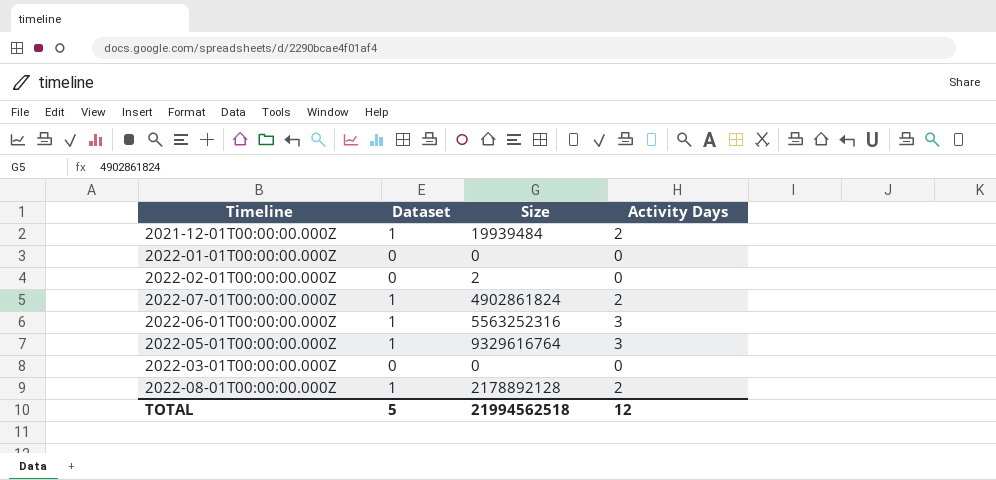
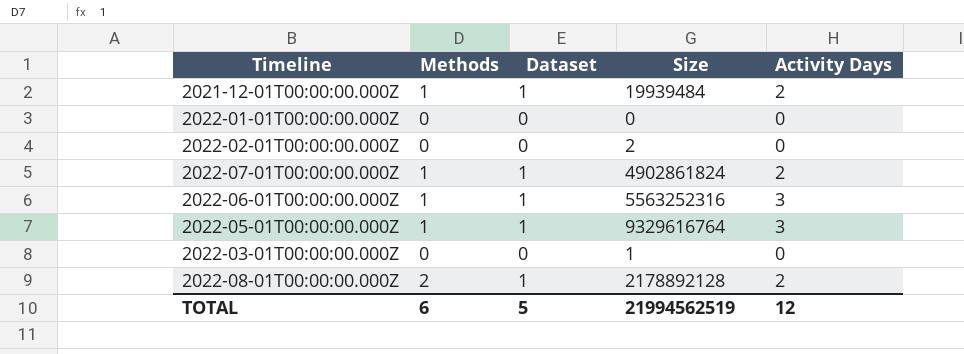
column Methods | position: none -> 2
2022-03-01T00:00:00.000Z | Size: 0 -> 1
TOTAL | Size: 21994562518 -> 21994562519

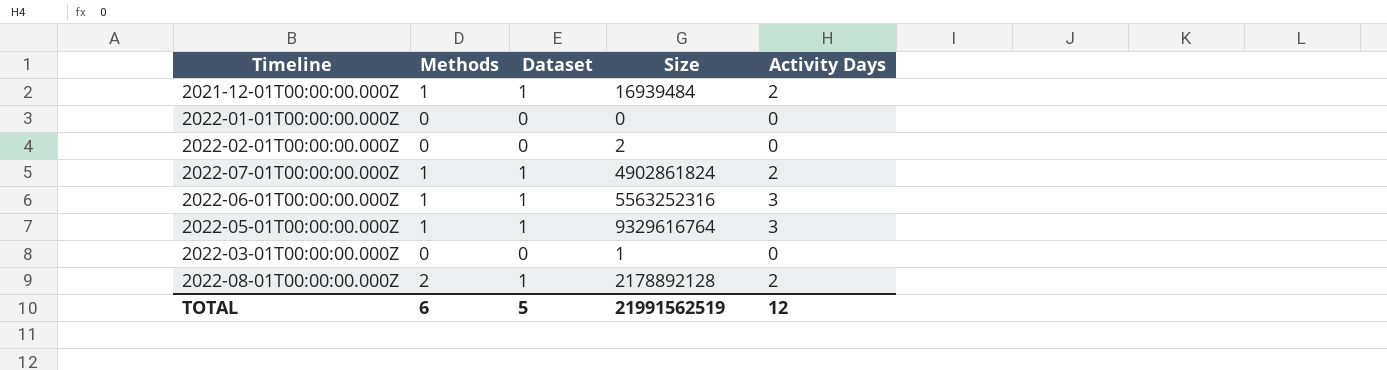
2021-12-01T00:00:00.000Z | Size: 19939484 -> 16939484
TOTAL | Size: 21994562519 -> 21991562519

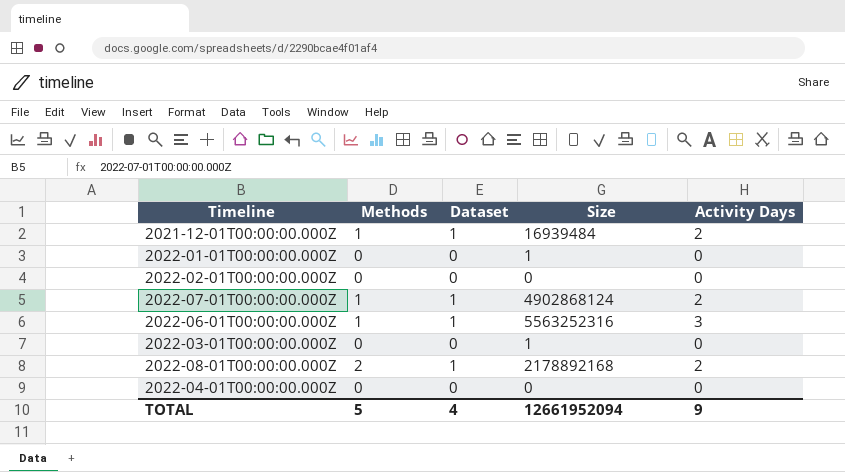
row 2022-05-01T00:00:00.000Z: 1 | 1 | 9329616764 | 3 -> none
2022-01-01T00:00:00.000Z | Size: 0 -> 1
2022-02-01T00:00:00.000Z | Size: 2 -> 0
2022-07-01T00:00:00.000Z | Size: 4902861824 -> 4902868124
2022-08-01T00:00:00.000Z | Size: 2178892128 -> 2178892168
row 2022-04-01T00:00:00.000Z: none -> 0 | 0 | 0 | 0
TOTAL | Methods: 6 -> 5
TOTAL | Dataset: 5 -> 4
TOTAL | Size: 21991562519 -> 12661952094
TOTAL | Activity Days: 12 -> 9

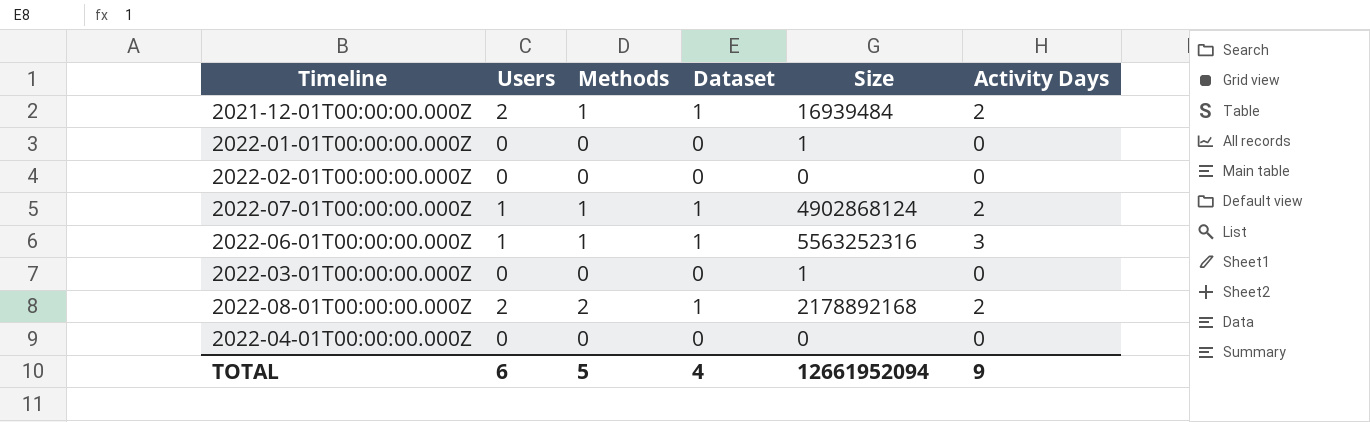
column Users | position: none -> 2

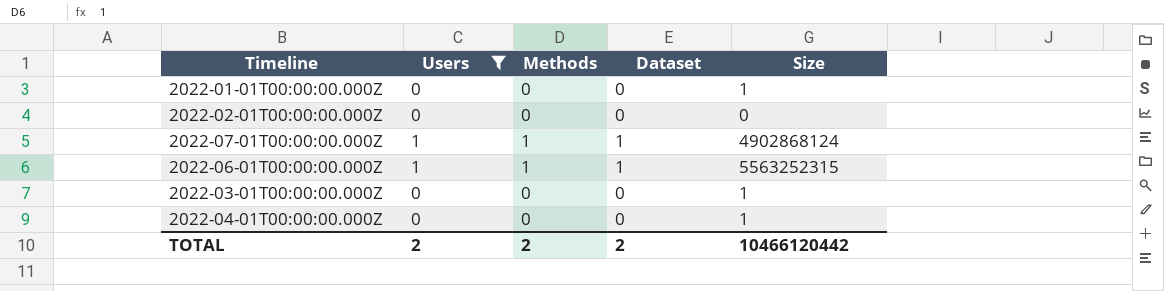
filter: none -> Users != 2
column Activity Days | position: 6 -> none
2022-06-01T00:00:00.000Z | Size: 5563252316 -> 5563252315
2022-04-01T00:00:00.000Z | Size: 0 -> 1
TOTAL | Users: 6 -> 2
TOTAL | Methods: 5 -> 2
TOTAL | Dataset: 4 -> 2
TOTAL | Size: 12661952094 -> 10466120442

